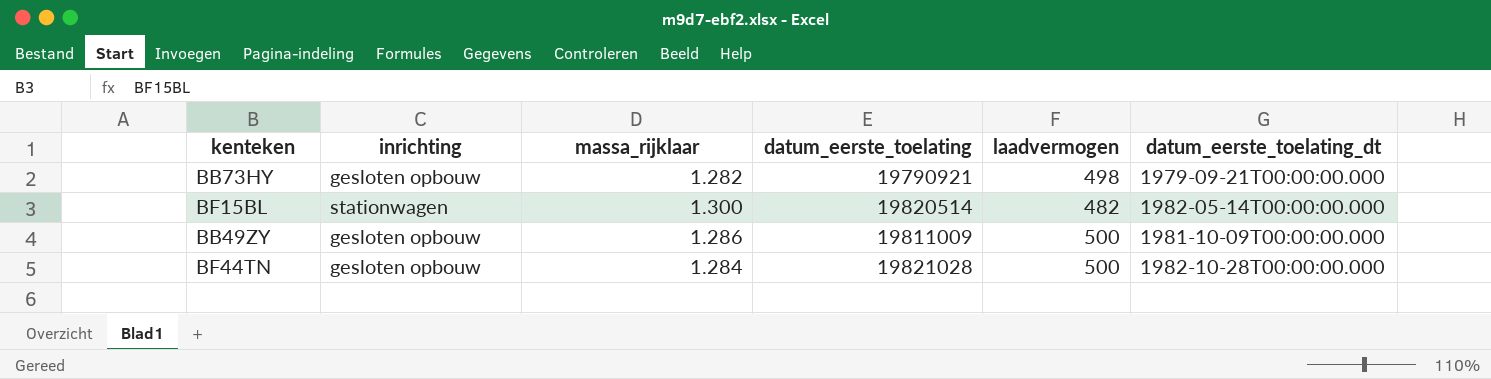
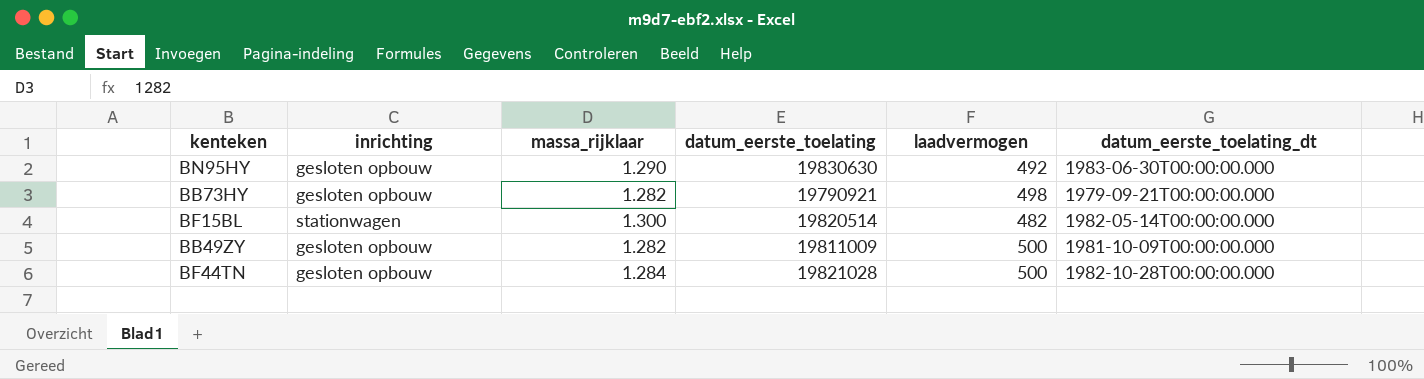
row BN95HY: none -> gesloten opbouw | 1.290 | 19830630 | 492 | 1983-06-30T00:00:00.000
BB49ZY | massa_rijklaar: 1.286 -> 1.282

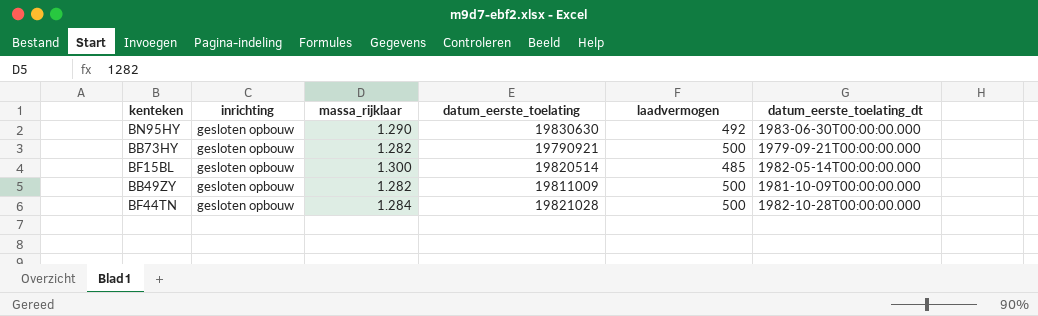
BB73HY | laadvermogen: 498 -> 500
BF15BL | inrichting: stationwagen -> gesloten opbouw
BF15BL | laadvermogen: 482 -> 485

